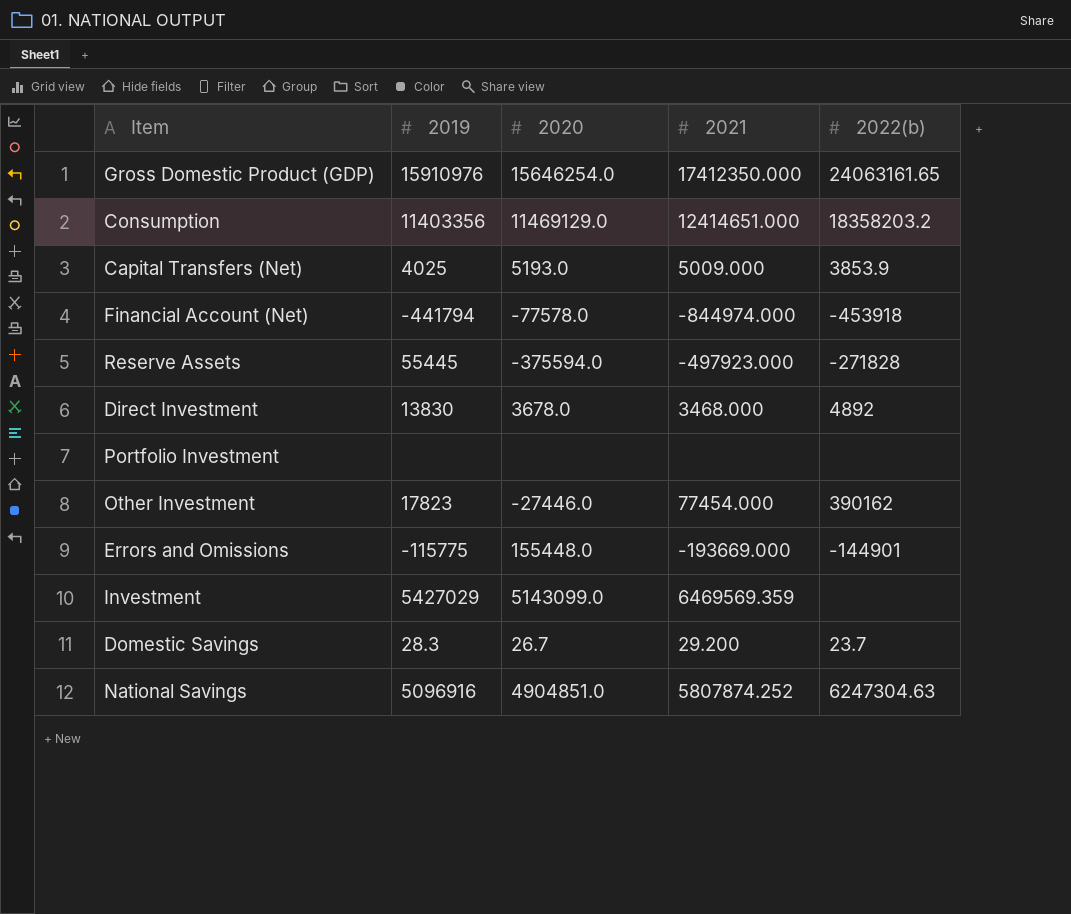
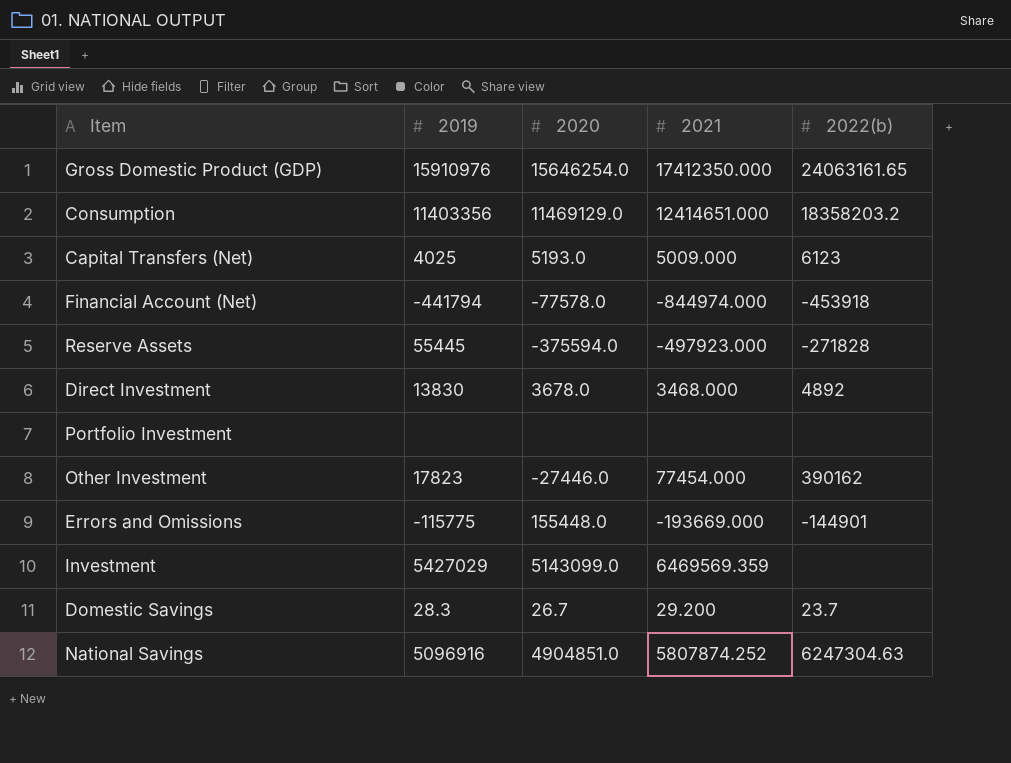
Capital Transfers (Net) | 2022(b): 3853.9 -> 6123

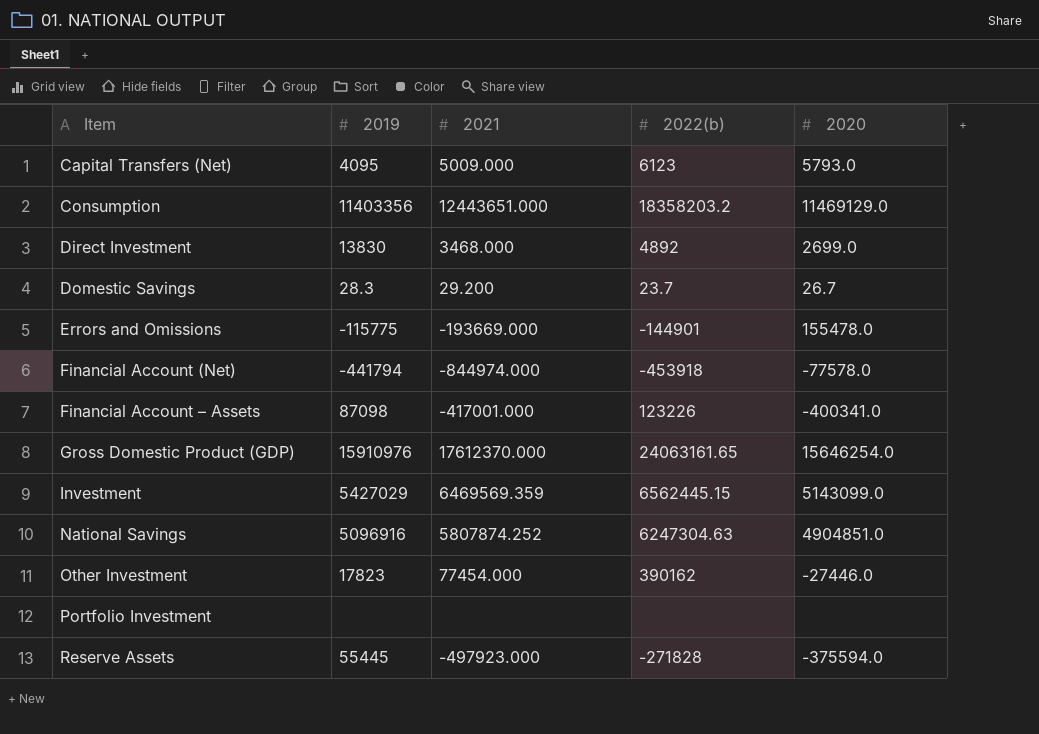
row order: none -> Item ascending
column 2020 | position: 3 -> 5
Capital Transfers (Net) | 2019: 4025 -> 4095
Capital Transfers (Net) | 2020: 5193.0 -> 5793.0
Consumption | 2021: 12414651.000 -> 12443651.000
Direct Investment | 2020: 3678.0 -> 2699.0
Errors and Omissions | 2020: 155448.0 -> 155478.0
row Financial Account – Assets: none -> 87098 | -417001.000 | 123226 | -400341.0
Gross Domestic Product (GDP) | 2021: 17412350.000 -> 17612370.000
Investment | 2022(b): none -> 6562445.15

